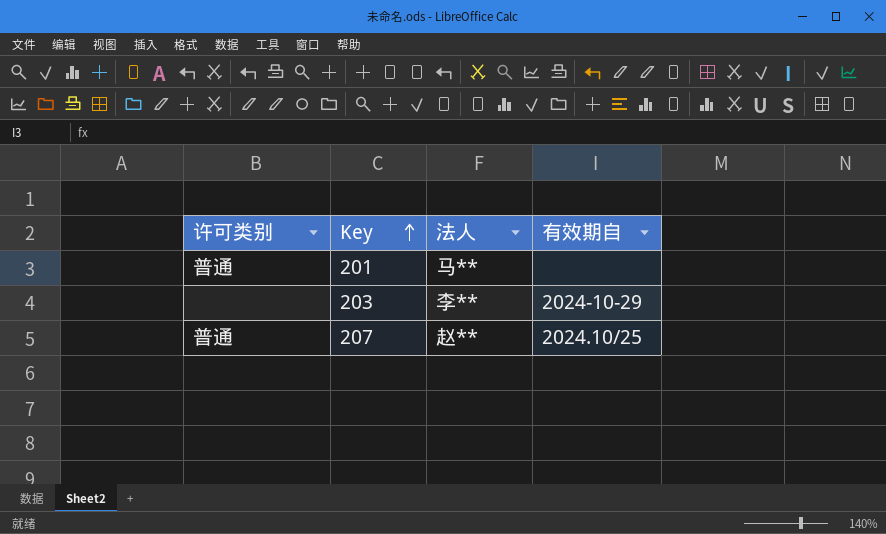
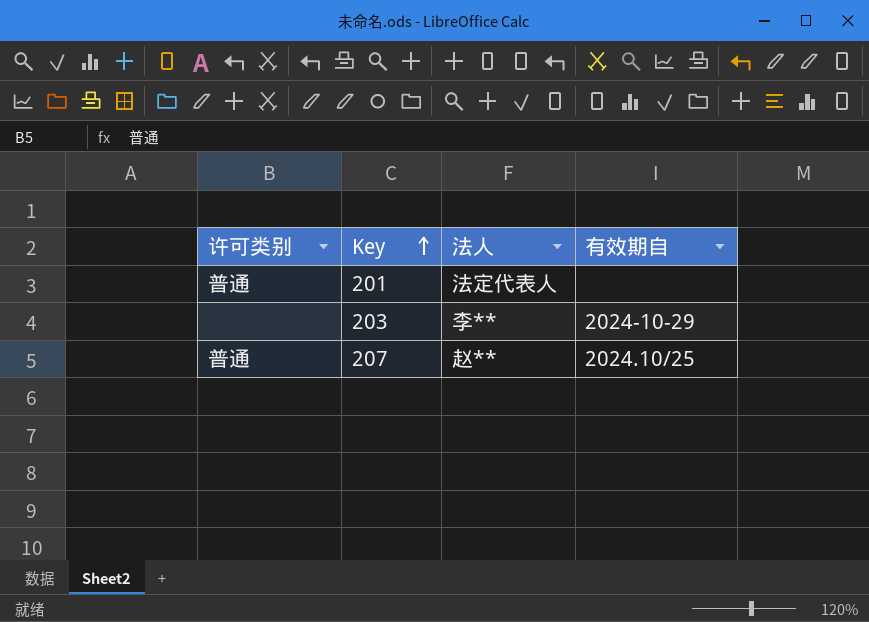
201 | 法人: 马** -> 法定代表人

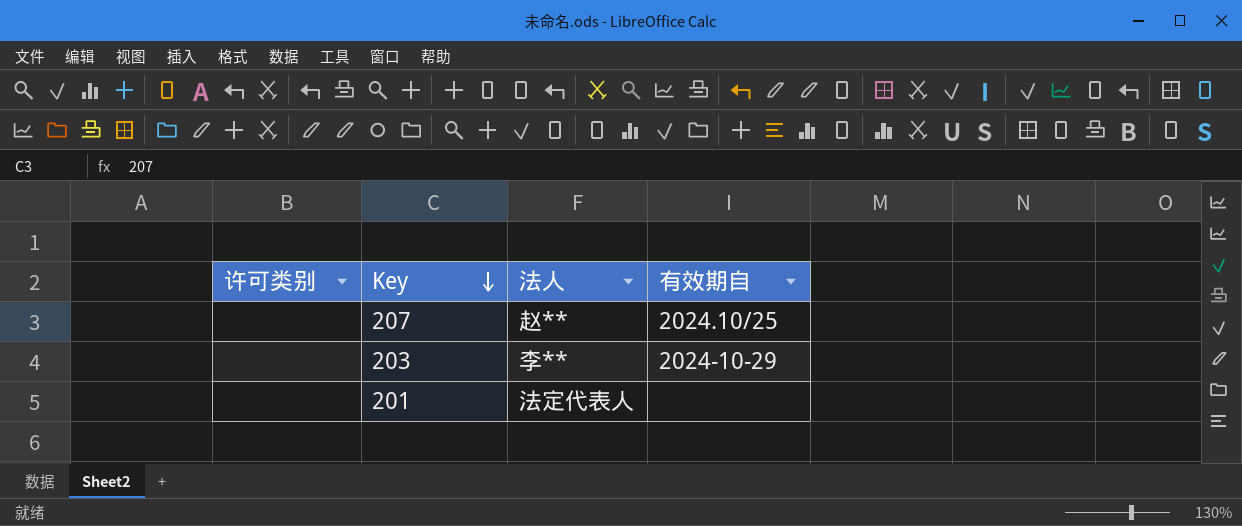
row order: Key ascending -> Key descending
207 | 许可类别: 普通 -> none
201 | 许可类别: 普通 -> none

